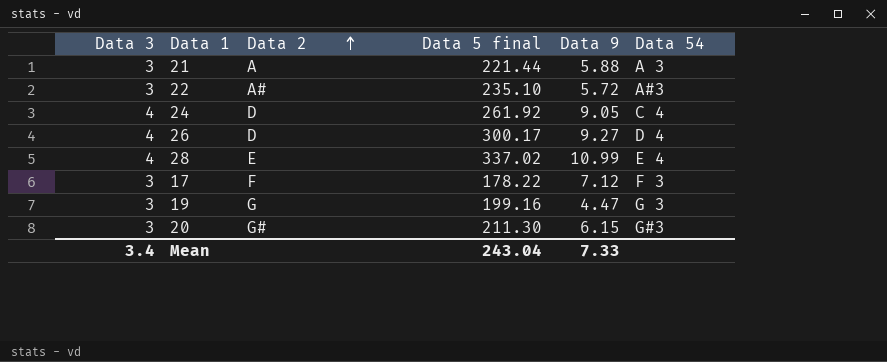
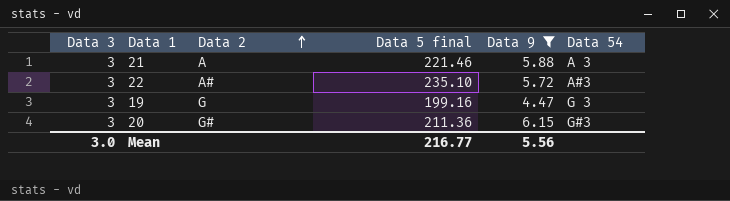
filter: none -> Data 9 <= 6.15
21 | Data 5 final: 221.44 -> 221.46
20 | Data 5 final: 211.30 -> 211.36
Mean | Data 3: 3.4 -> 3.0
Mean | Data 5 final: 243.04 -> 216.77
Mean | Data 9: 7.33 -> 5.56

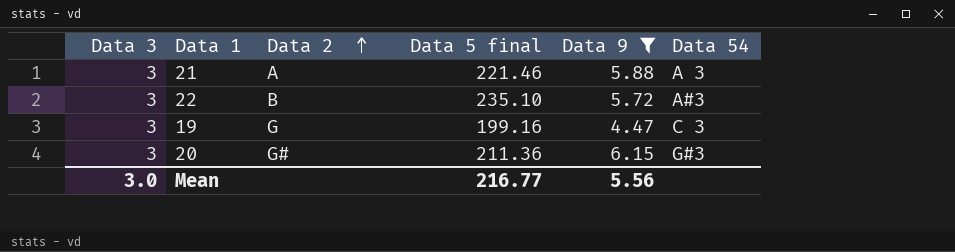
22 | Data 2: A# -> B
19 | Data 54: G 3 -> C 3

